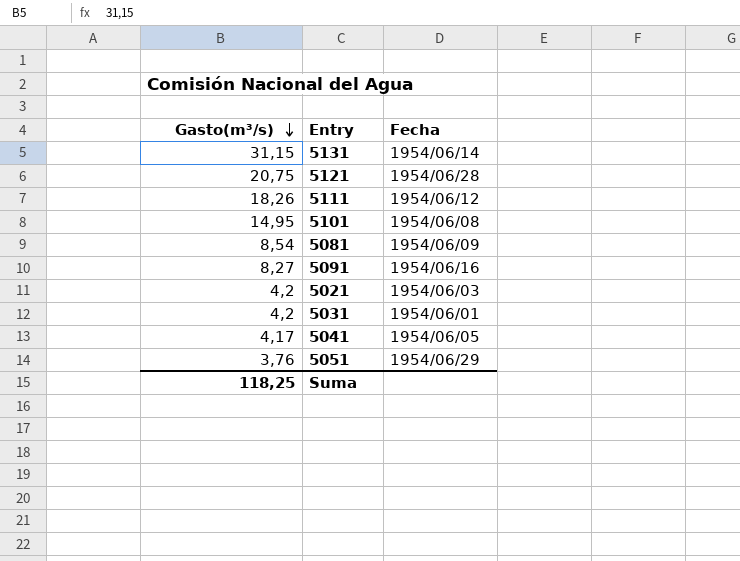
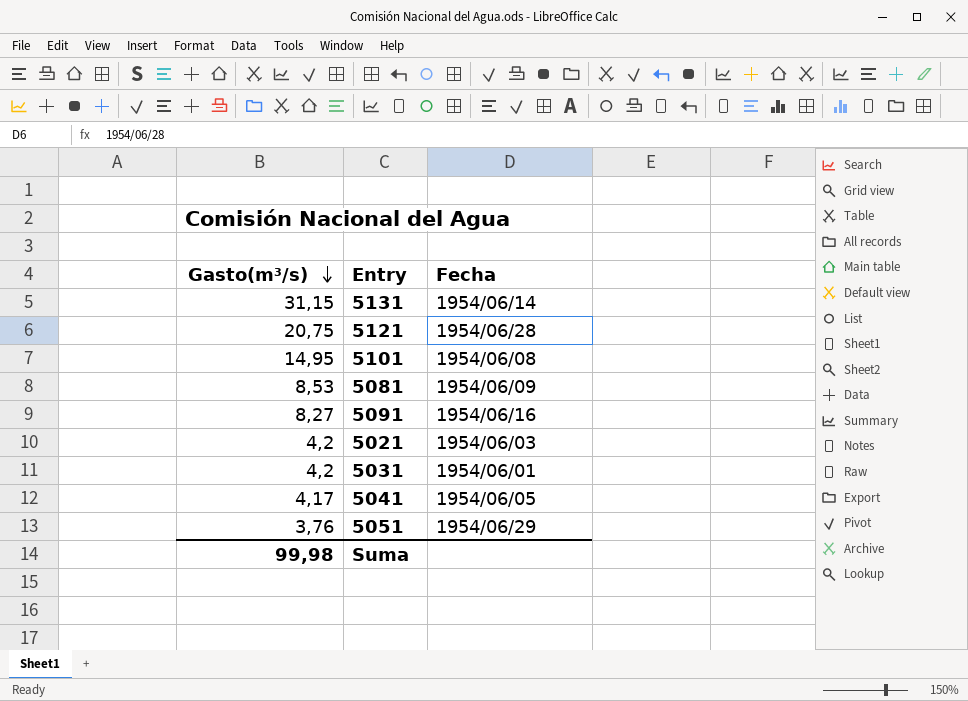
row 5111: 18,26 | 1954/06/12 -> none
5081 | Gasto(m³/s): 8,54 -> 8,53
Suma | Gasto(m³/s): 118,25 -> 99,98

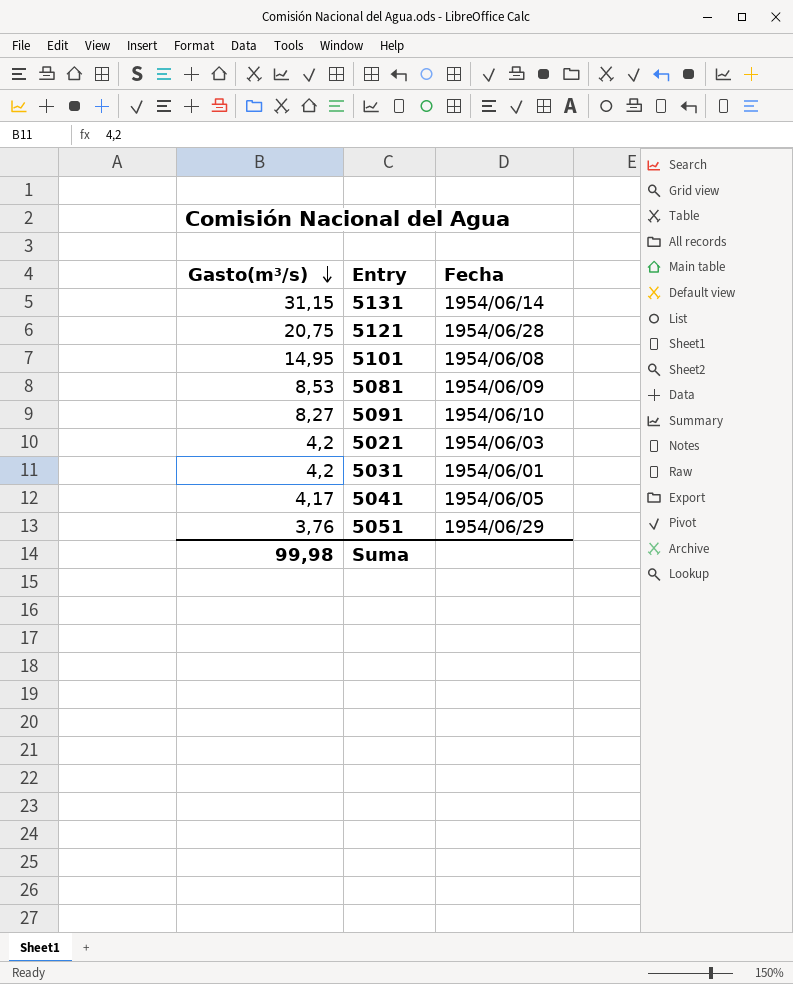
5091 | Fecha: 1954/06/16 -> 1954/06/10

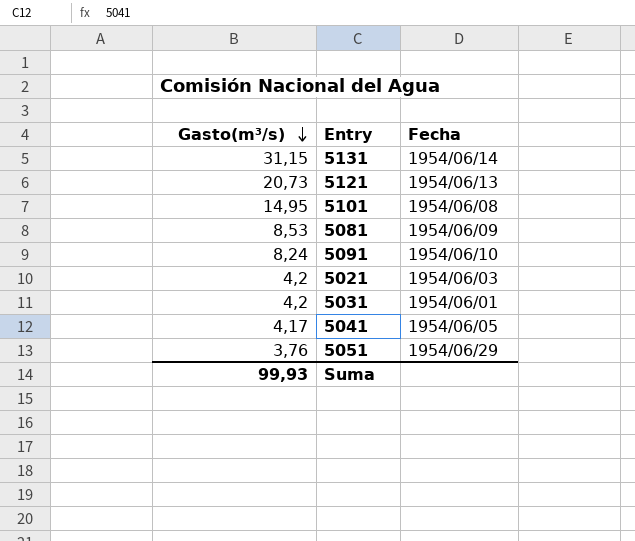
5121 | Gasto(m³/s): 20,75 -> 20,73
5121 | Fecha: 1954/06/28 -> 1954/06/13
5091 | Gasto(m³/s): 8,27 -> 8,24
Suma | Gasto(m³/s): 99,98 -> 99,93

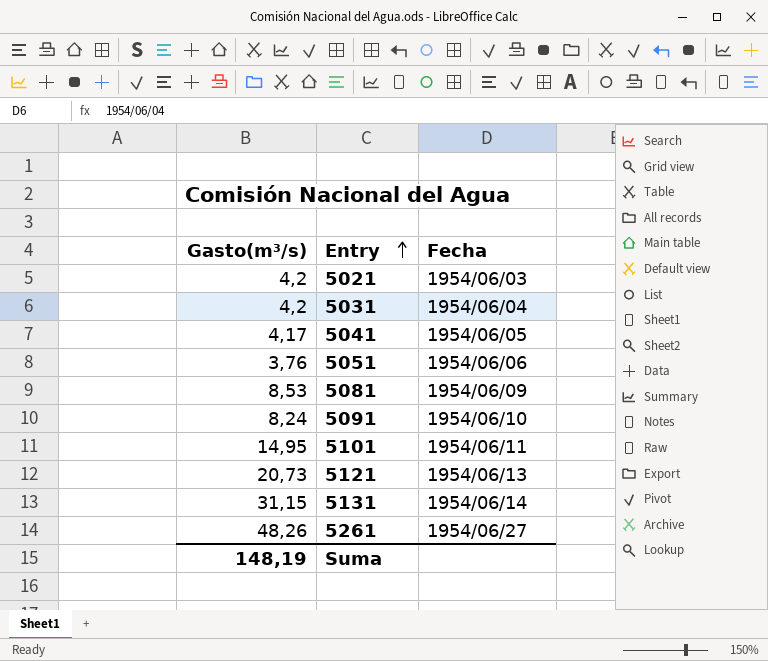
row order: Gasto(m³/s) descending -> Entry ascending
5031 | Fecha: 1954/06/01 -> 1954/06/04
5051 | Fecha: 1954/06/29 -> 1954/06/06
5101 | Fecha: 1954/06/08 -> 1954/06/11
row 5261: none -> 48,26 | 1954/06/27
Suma | Gasto(m³/s): 99,93 -> 148,19

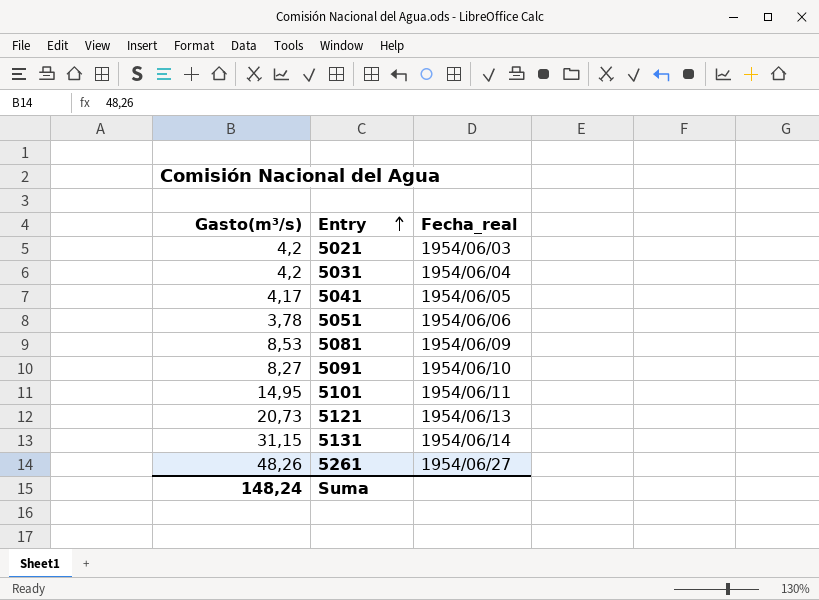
column name: Fecha -> Fecha_real
5051 | Gasto(m³/s): 3,76 -> 3,78
5091 | Gasto(m³/s): 8,24 -> 8,27
Suma | Gasto(m³/s): 148,19 -> 148,24

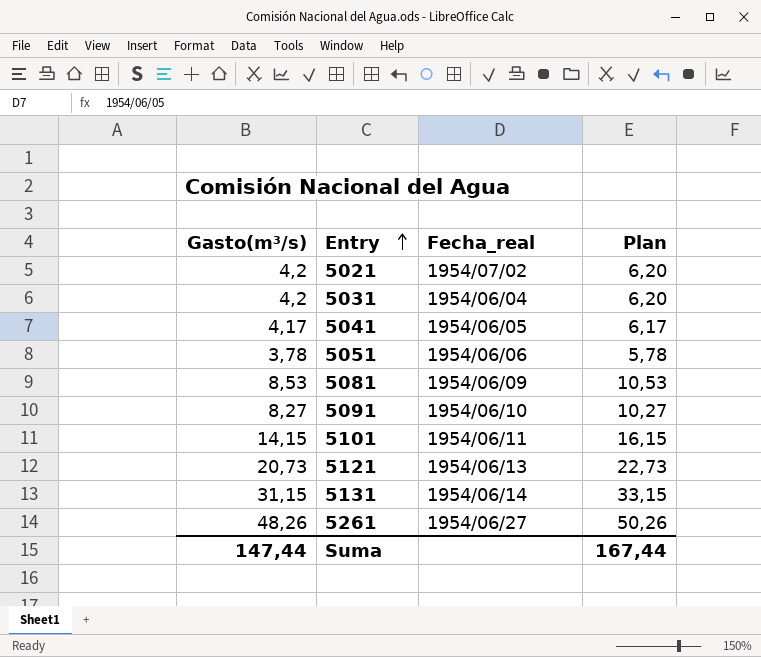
column Plan | formula: none -> [Gasto(m³/s)] + 2
5021 | Fecha_real: 1954/06/03 -> 1954/07/02
5101 | Gasto(m³/s): 14,95 -> 14,15
Suma | Gasto(m³/s): 148,24 -> 147,44

